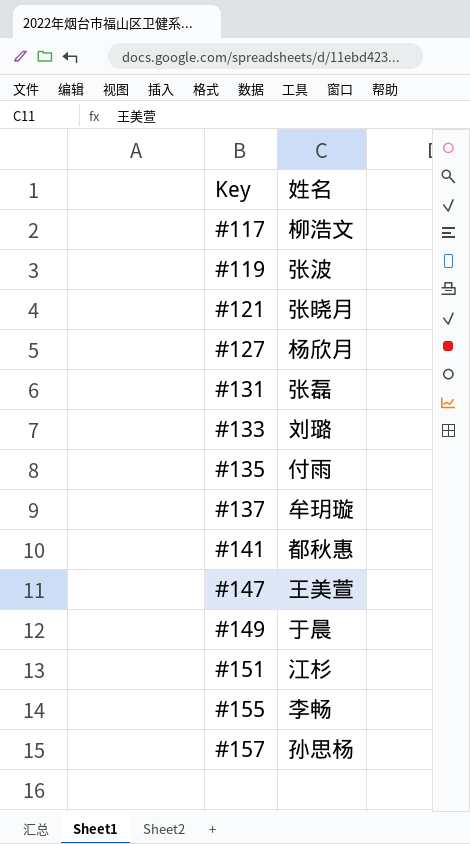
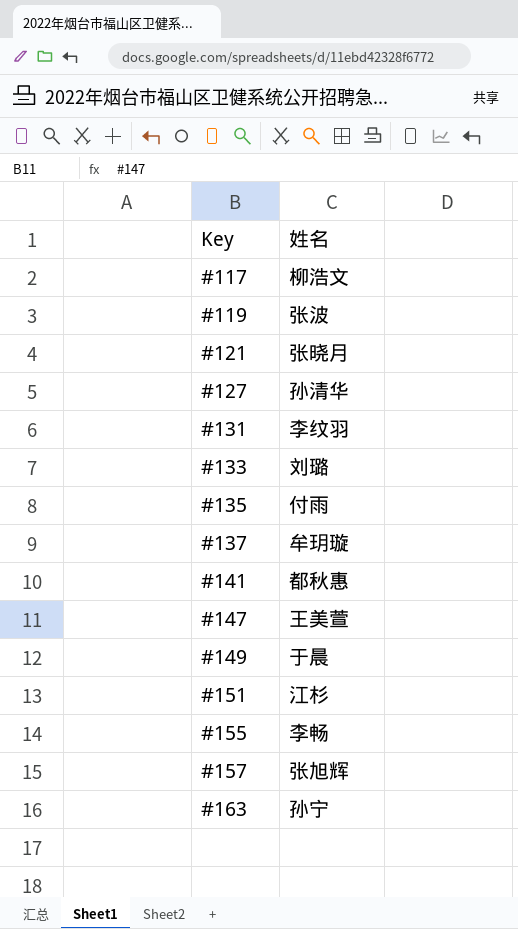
#127 | 姓名: 杨欣月 -> 孙清华
#131 | 姓名: 张磊 -> 李纹羽
#157 | 姓名: 孙思杨 -> 张旭辉
row #163: none -> 孙宁

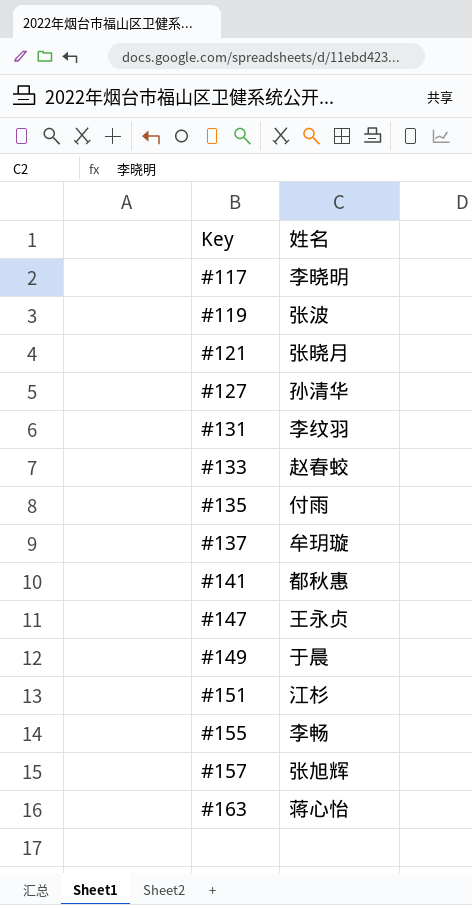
#117 | 姓名: 柳浩文 -> 李晓明
#133 | 姓名: 刘璐 -> 赵春蛟
#147 | 姓名: 王美萱 -> 王永贞
#163 | 姓名: 孙宁 -> 蒋心怡

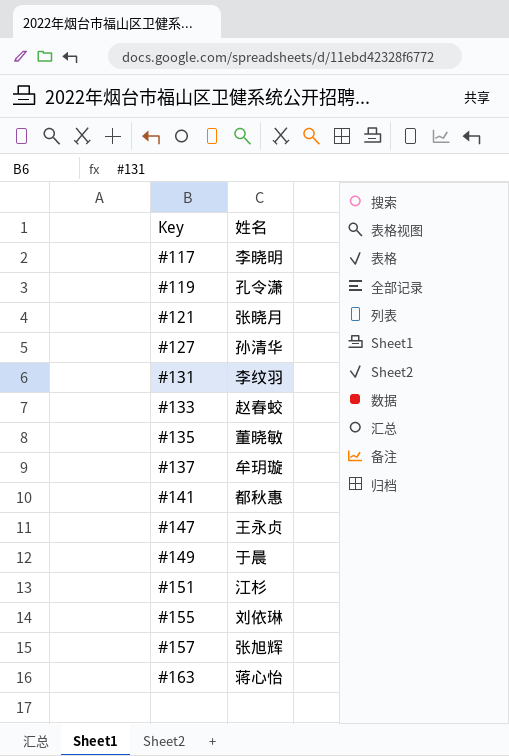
#119 | 姓名: 张波 -> 孔令潇
#135 | 姓名: 付雨 -> 董晓敏
#155 | 姓名: 李畅 -> 刘依琳

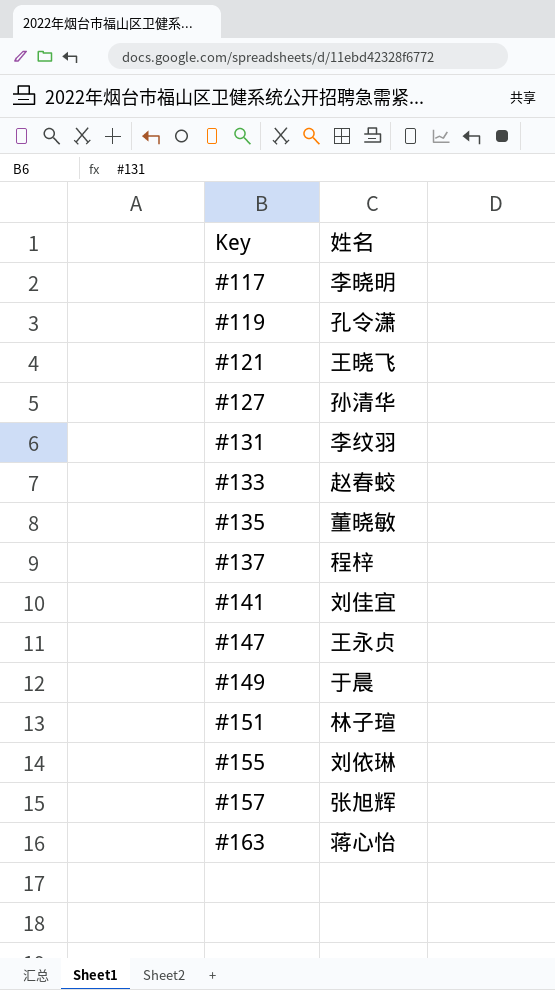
#121 | 姓名: 张晓月 -> 王晓飞
#137 | 姓名: 牟玥璇 -> 程梓
#141 | 姓名: 都秋惠 -> 刘佳宜
#151 | 姓名: 江杉 -> 林子瑄

